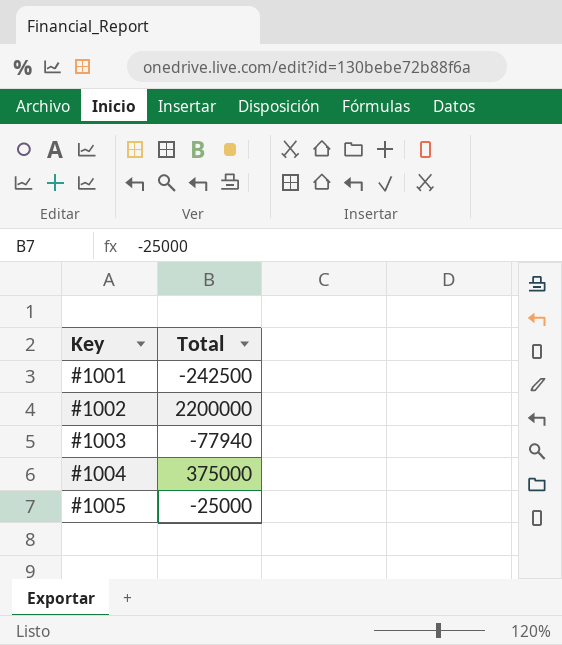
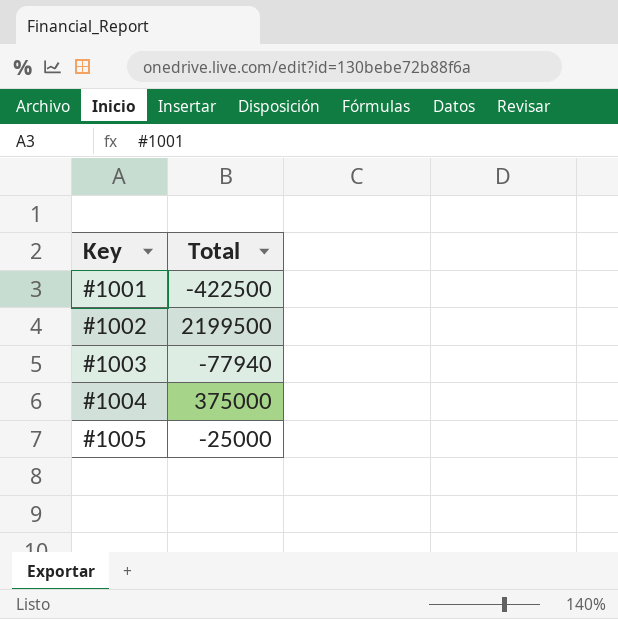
#1001 | Total: -242500 -> -422500
#1002 | Total: 2200000 -> 2199500

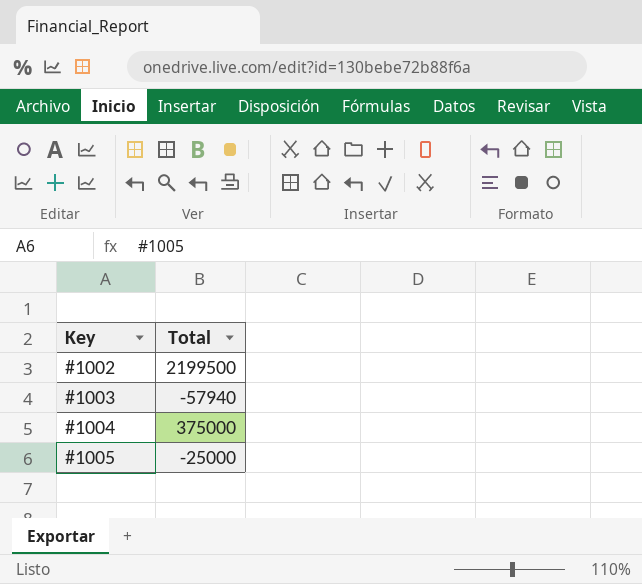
row #1001: -422500 -> none
#1003 | Total: -77940 -> -57940

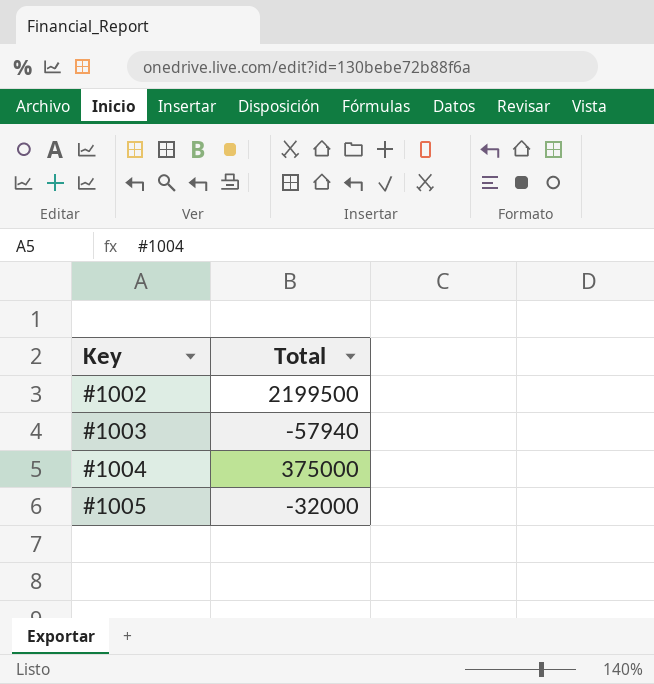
#1005 | Total: -25000 -> -32000

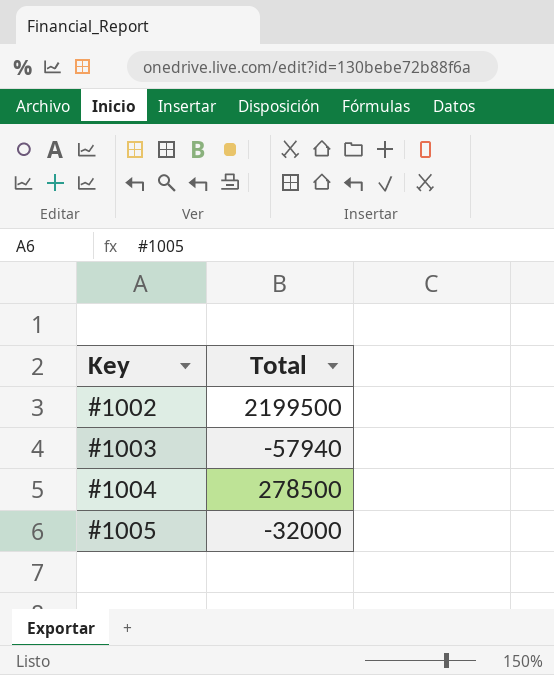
#1004 | Total: 375000 -> 278500

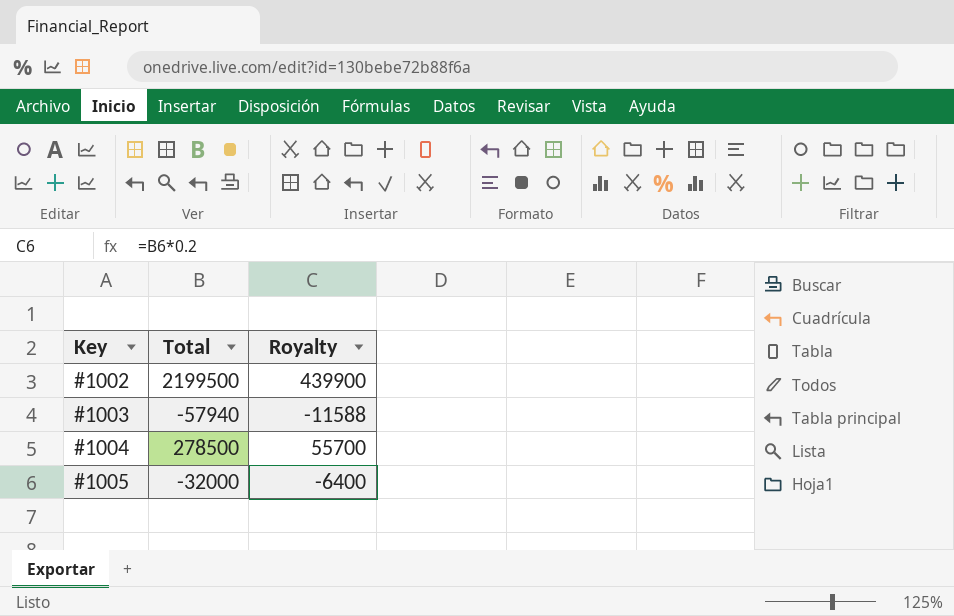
column Royalty | formula: none -> [Total] * 0.2

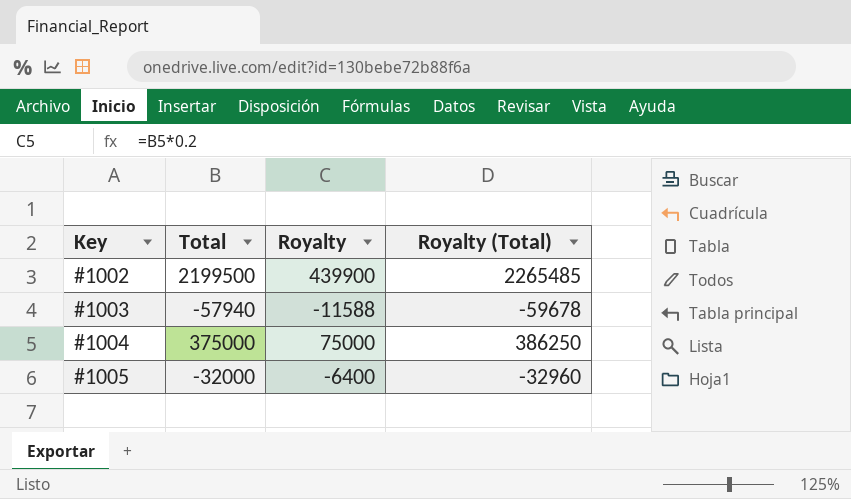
column Royalty (Total) | formula: none -> [Total] * 1.03
#1004 | Total: 278500 -> 375000
#1004 | Royalty: 55700 -> 75000

